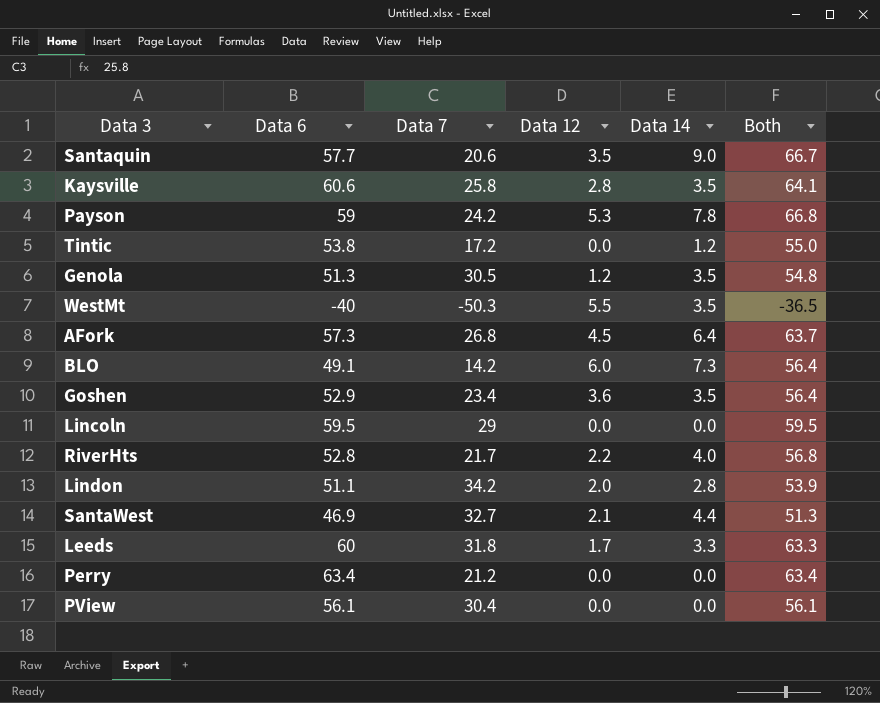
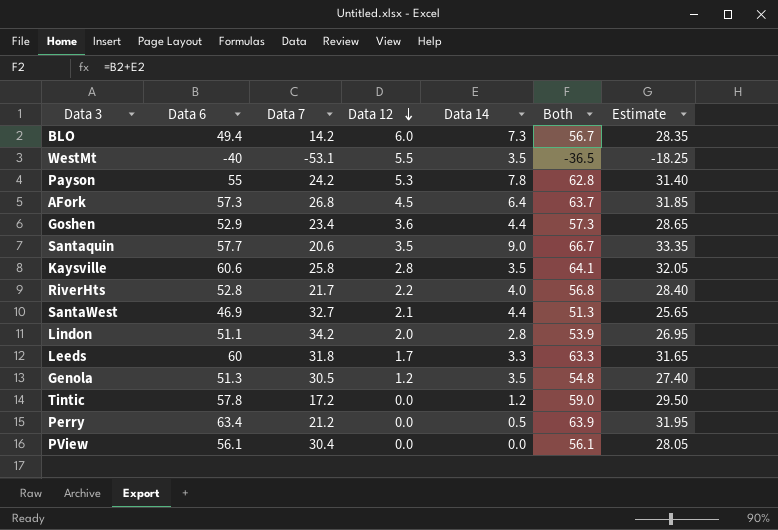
row order: none -> Data 12 descending
column Estimate | formula: none -> [Both] * 0.5
row Lincoln: 59.5 | 29 | 0.0 | 0.0 | 59.5 -> none
BLO | Data 6: 49.1 -> 49.4
BLO | Both: 56.4 -> 56.7
WestMt | Data 7: -50.3 -> -53.1
Payson | Data 6: 59 -> 55
Payson | Both: 66.8 -> 62.8
Goshen | Data 14: 3.5 -> 4.4
Goshen | Both: 56.4 -> 57.3
Tintic | Data 6: 53.8 -> 57.8
Tintic | Both: 55.0 -> 59.0
Perry | Data 14: 0.0 -> 0.5
Perry | Both: 63.4 -> 63.9

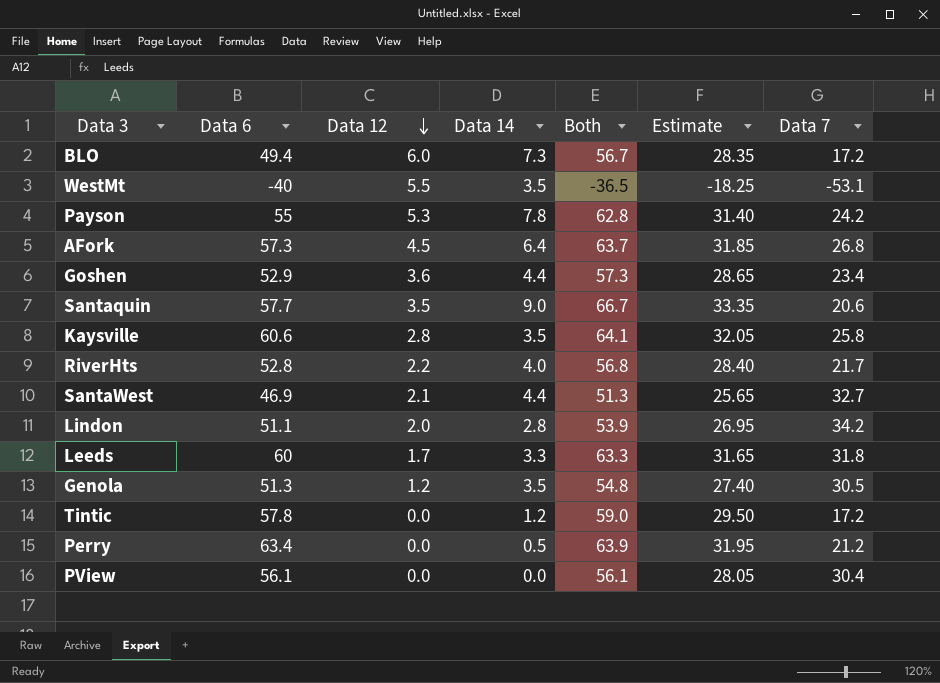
column Data 7 | position: 3 -> 7
BLO | Data 7: 14.2 -> 17.2

